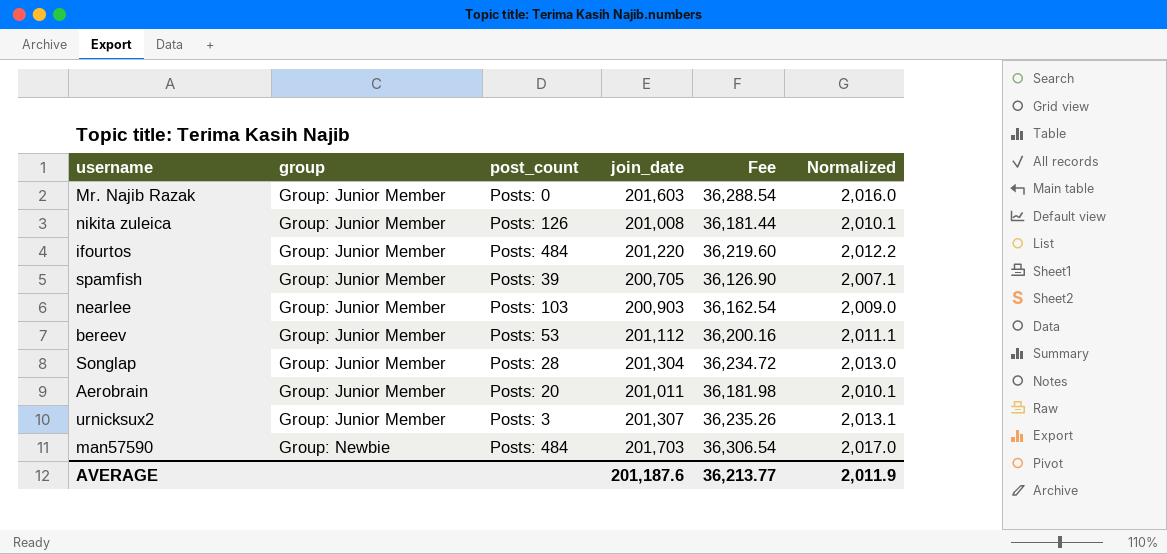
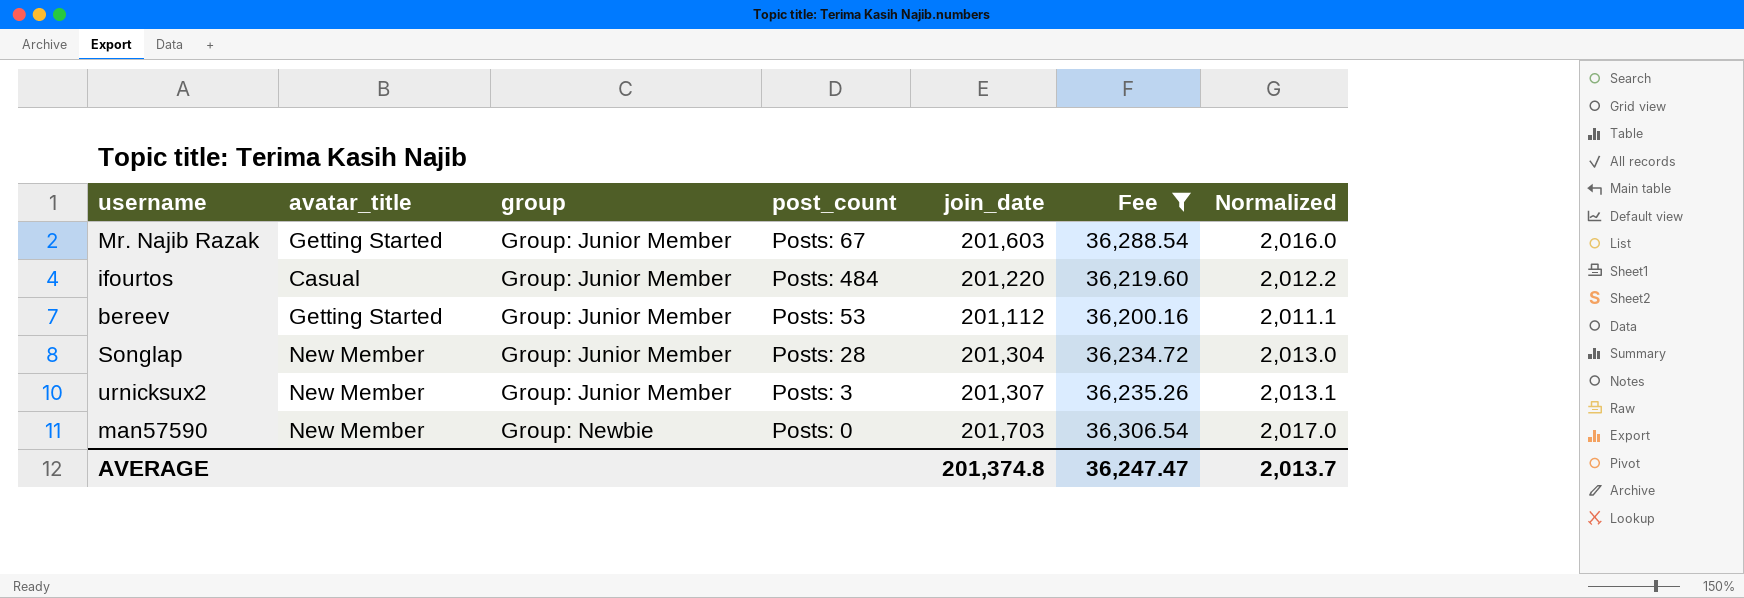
filter: none -> Fee >= 36,200.16
column avatar_title | position: none -> 2
Mr. Najib Razak | post_count: Posts: 0 -> Posts: 67
man57590 | post_count: Posts: 484 -> Posts: 0
AVERAGE | join_date: 201,187.6 -> 201,374.8
AVERAGE | Fee: 36,213.77 -> 36,247.47
AVERAGE | Normalized: 2,011.9 -> 2,013.7

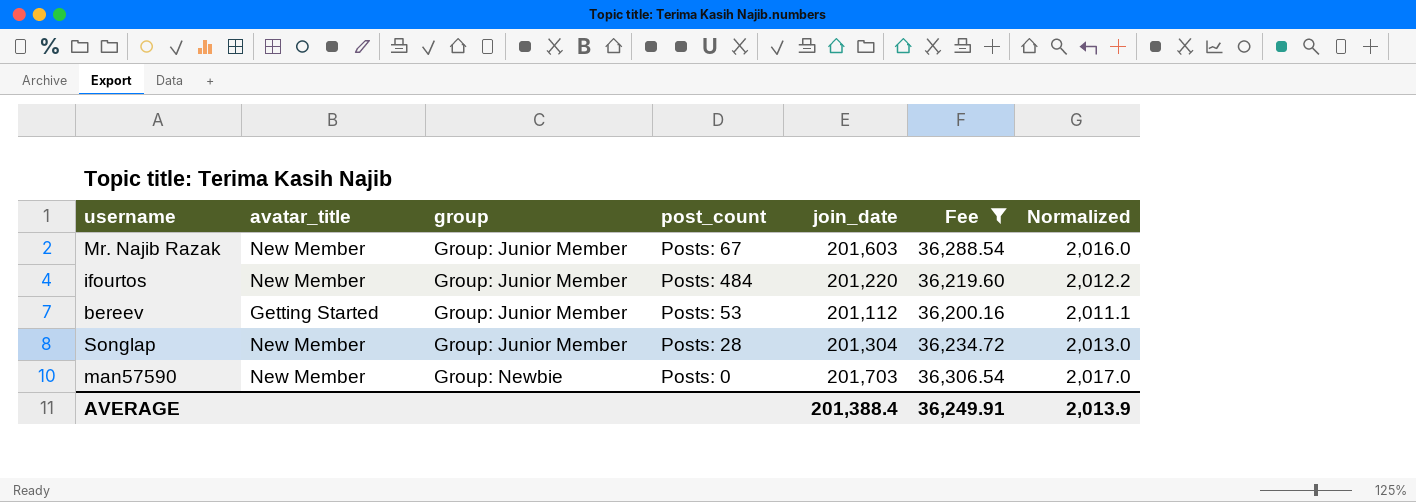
row urnicksux2: New Member | Group: Junior Member | Posts: 3 | 201,307 | 36,235.26 | 2,013.1 -> none
Mr. Najib Razak | avatar_title: Getting Started -> New Member
ifourtos | avatar_title: Casual -> New Member
AVERAGE | join_date: 201,374.8 -> 201,388.4
AVERAGE | Fee: 36,247.47 -> 36,249.91
AVERAGE | Normalized: 2,013.7 -> 2,013.9

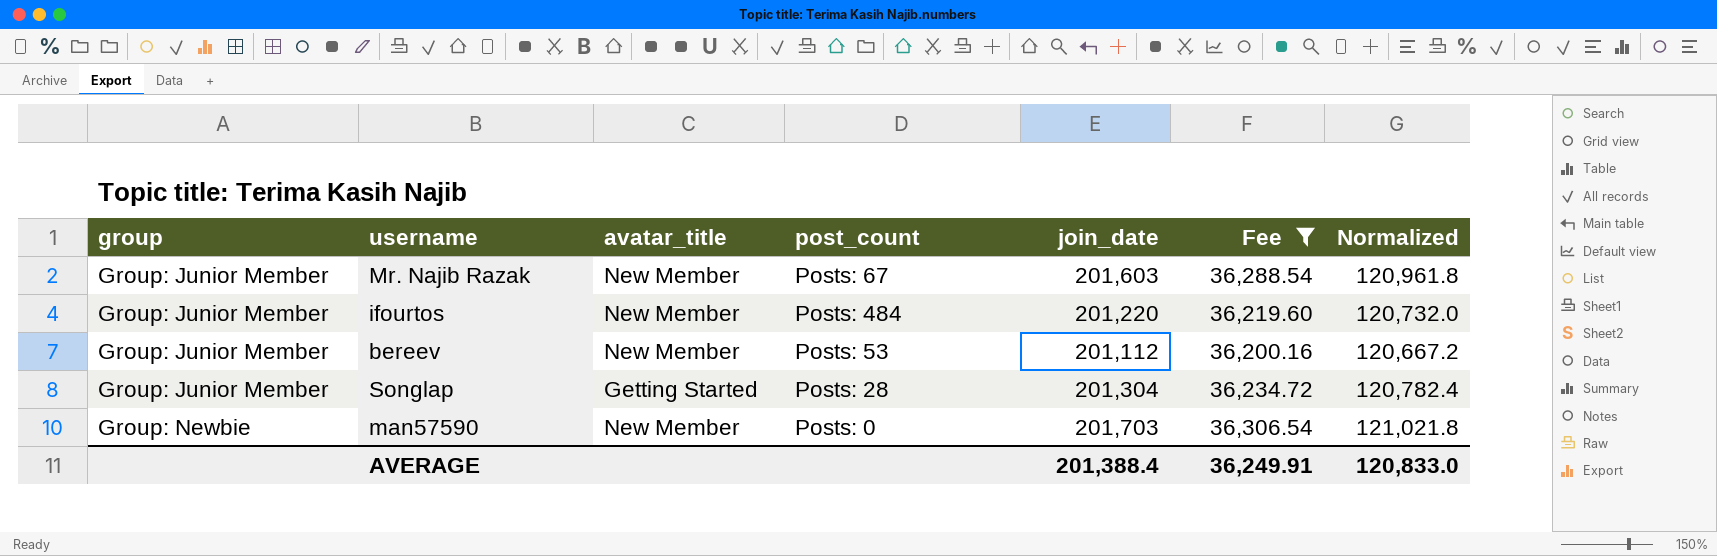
column group | position: 3 -> 1
column Normalized | formula: [join_date] * 0.01 -> [join_date] * 0.6
bereev | avatar_title: Getting Started -> New Member
Songlap | avatar_title: New Member -> Getting Started
AVERAGE | Normalized: 2,013.9 -> 120,833.0

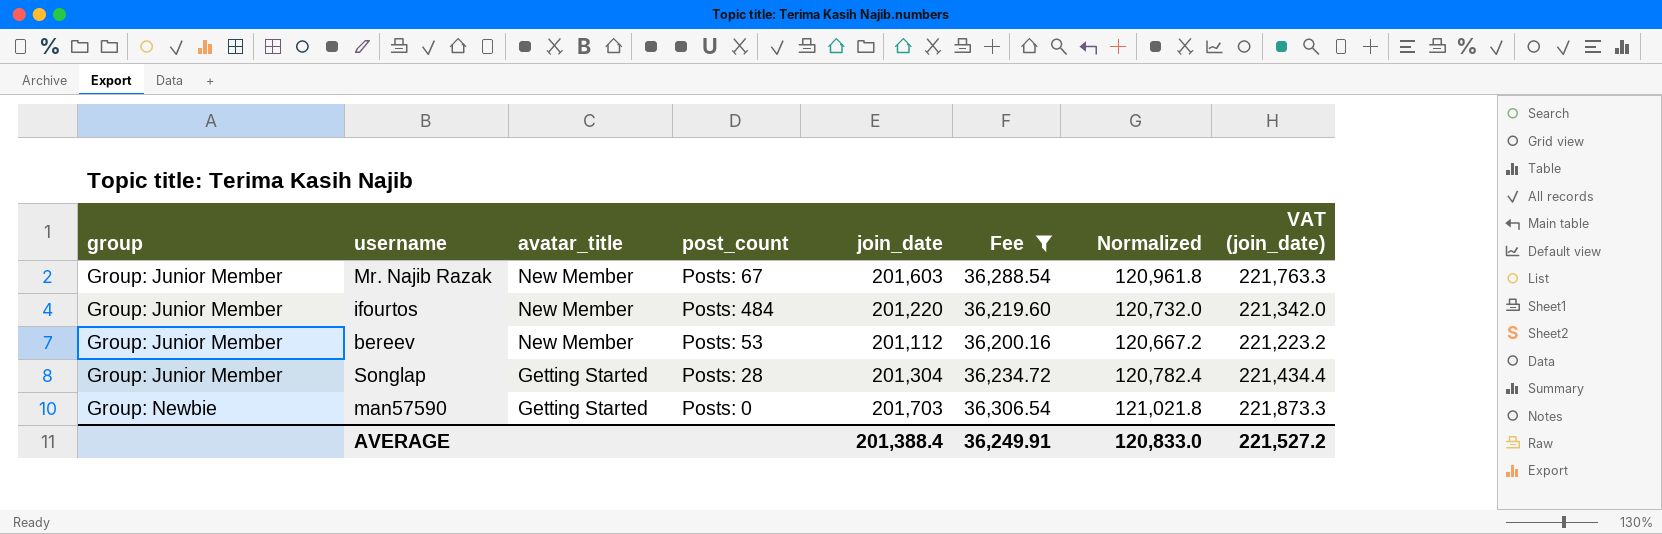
column VAT (join_date) | formula: none -> [join_date] * 1.1
man57590 | avatar_title: New Member -> Getting Started

